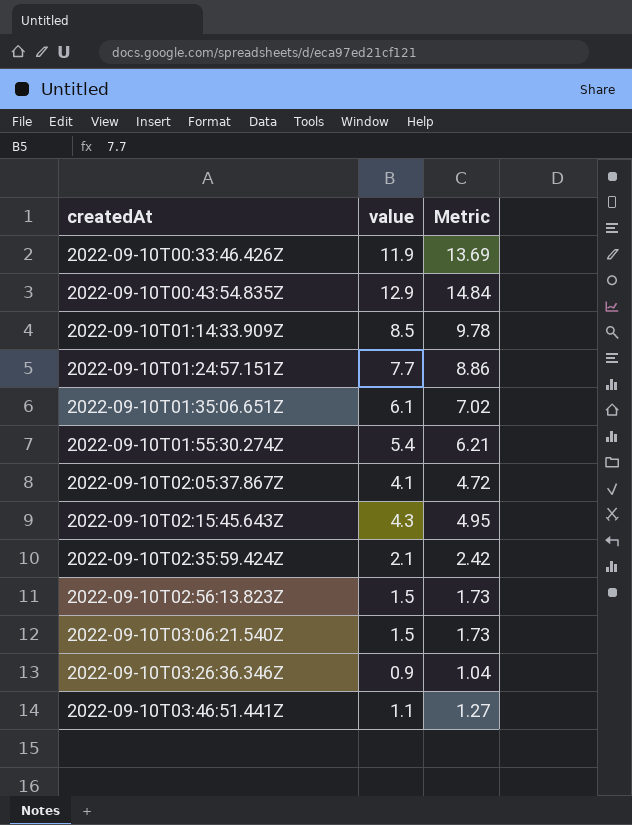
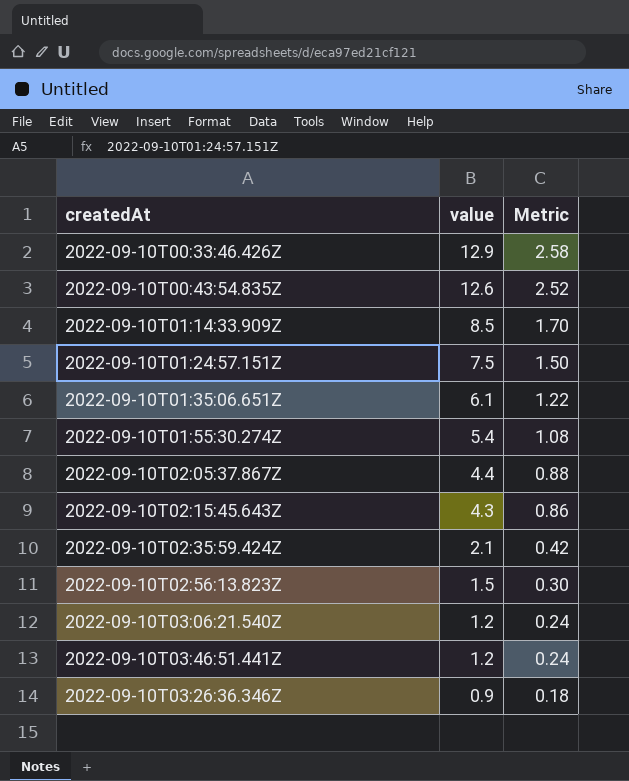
row order: createdAt ascending -> value descending
column Metric | formula: [value] * 1.15 -> [value] * 0.2
2022-09-10T00:33:46.426Z | value: 11.9 -> 12.9
2022-09-10T00:43:54.835Z | value: 12.9 -> 12.6
2022-09-10T01:24:57.151Z | value: 7.7 -> 7.5
2022-09-10T02:05:37.867Z | value: 4.1 -> 4.4
2022-09-10T03:06:21.540Z | value: 1.5 -> 1.2
2022-09-10T03:46:51.441Z | value: 1.1 -> 1.2

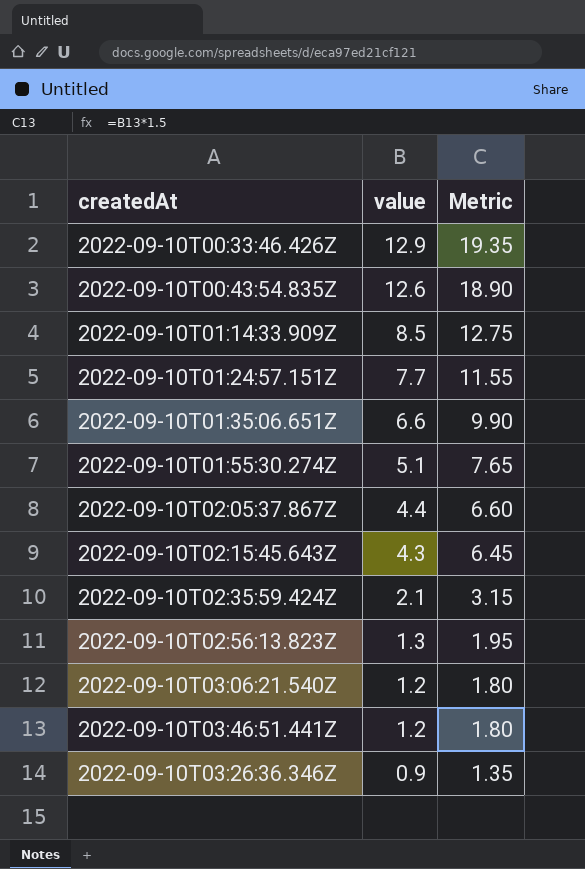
column Metric | formula: [value] * 0.2 -> [value] * 1.5
2022-09-10T01:24:57.151Z | value: 7.5 -> 7.7
2022-09-10T01:35:06.651Z | value: 6.1 -> 6.6
2022-09-10T01:55:30.274Z | value: 5.4 -> 5.1
2022-09-10T02:56:13.823Z | value: 1.5 -> 1.3

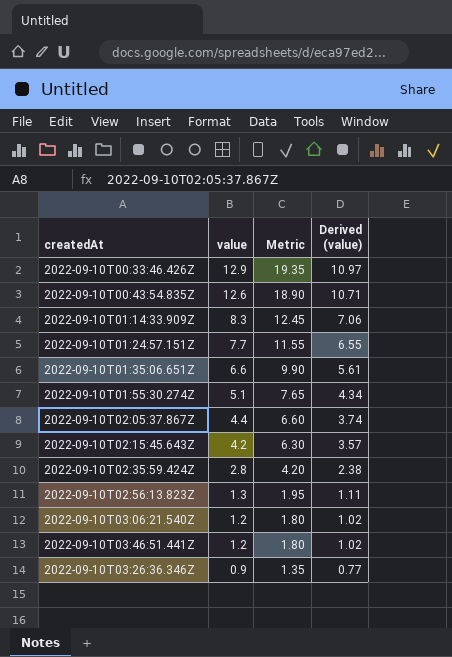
column Derived (value) | formula: none -> [value] * 0.85
2022-09-10T01:14:33.909Z | value: 8.5 -> 8.3
2022-09-10T01:14:33.909Z | Metric: 12.75 -> 12.45
2022-09-10T02:15:45.643Z | value: 4.3 -> 4.2
2022-09-10T02:15:45.643Z | Metric: 6.45 -> 6.30
2022-09-10T02:35:59.424Z | value: 2.1 -> 2.8
2022-09-10T02:35:59.424Z | Metric: 3.15 -> 4.20

